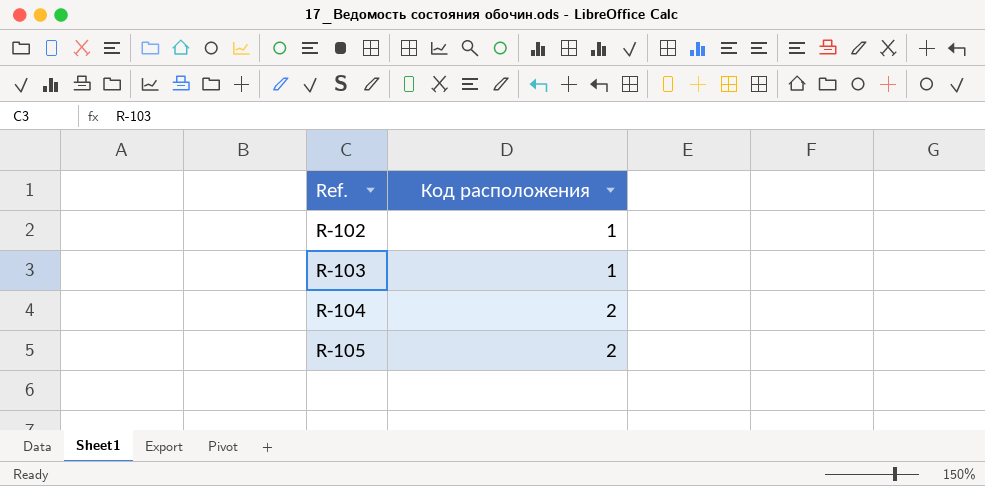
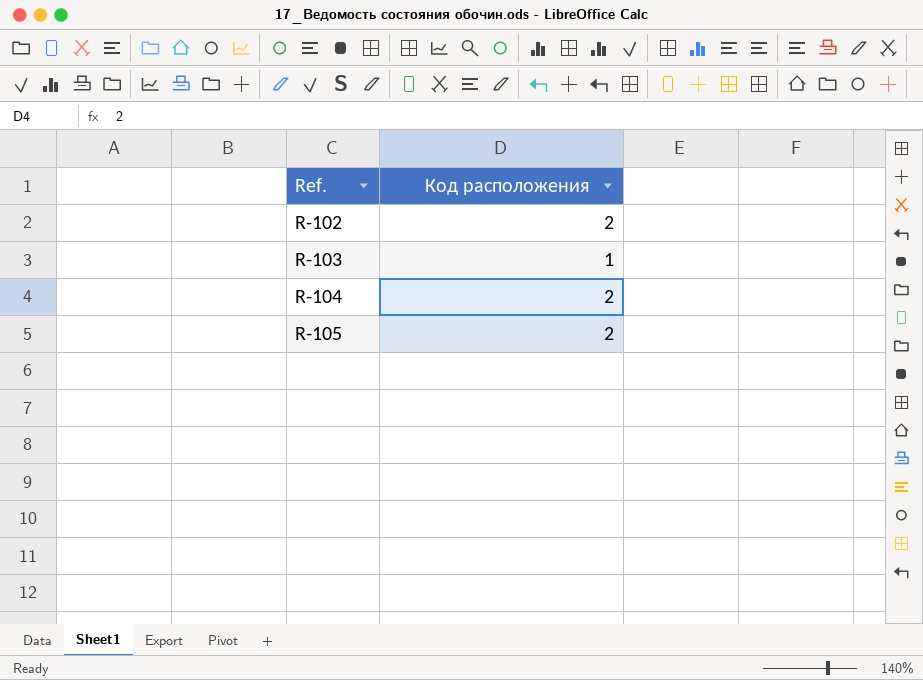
R-102 | Код расположения: 1 -> 2

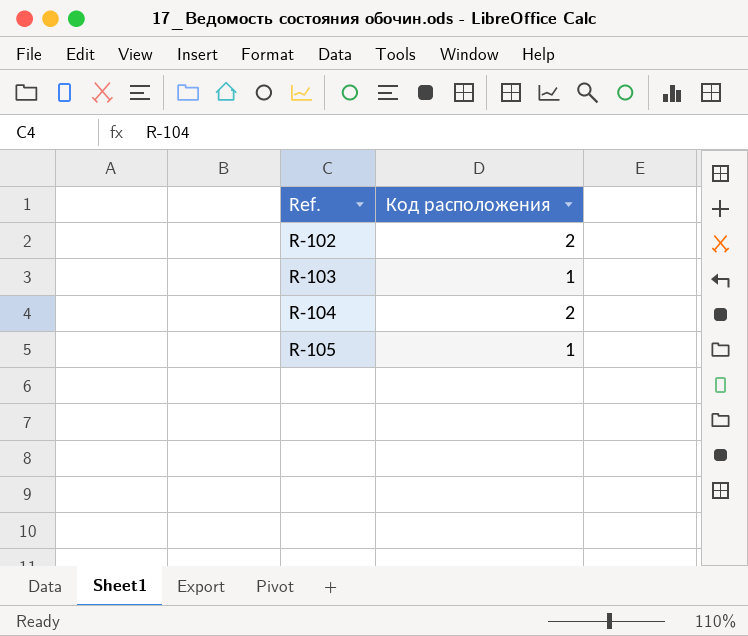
R-105 | Код расположения: 2 -> 1

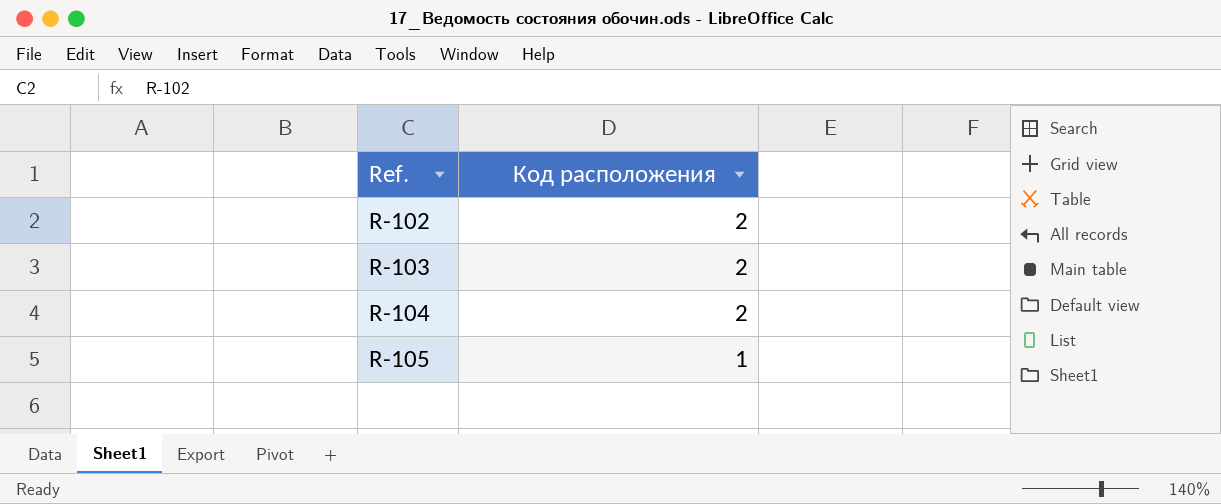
R-103 | Код расположения: 1 -> 2

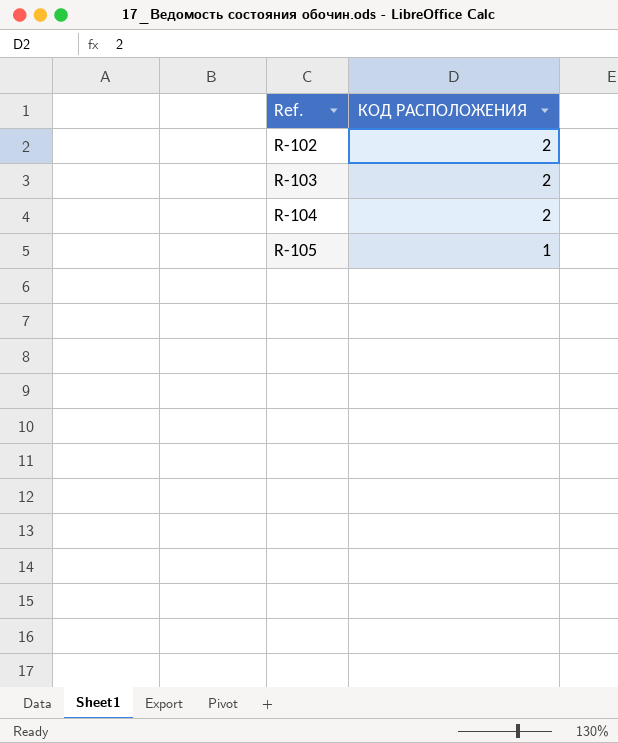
column name: Код расположения -> КОД РАСПОЛОЖЕНИЯ

